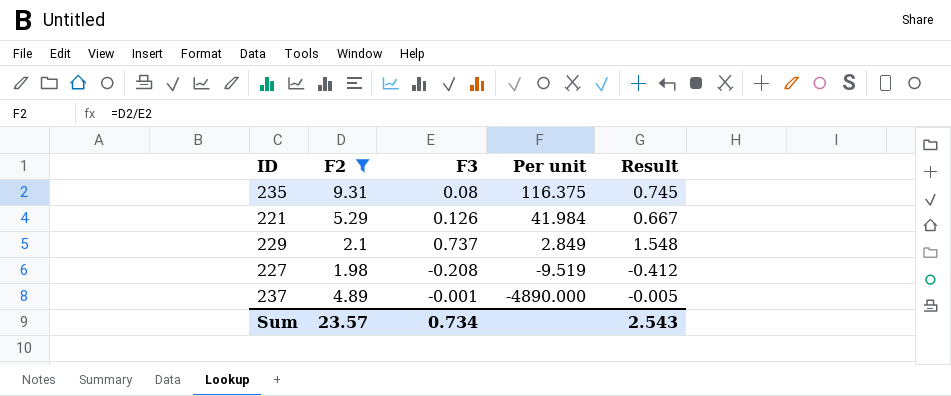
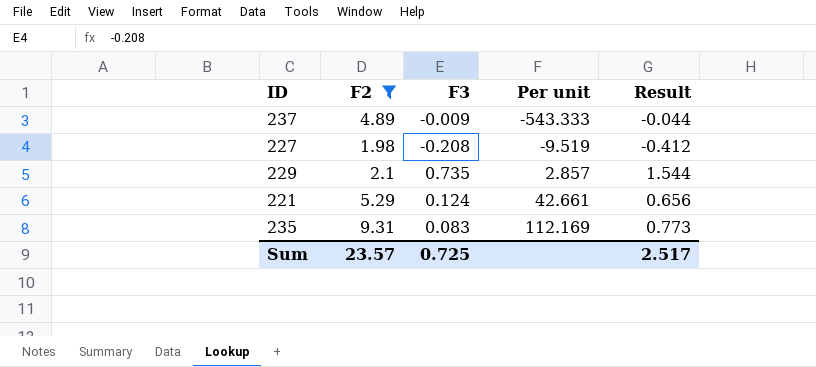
row order: Per unit descending -> Per unit ascending
237 | F3: -0.001 -> -0.009
237 | Per unit: -4890.000 -> -543.333
237 | Result: -0.005 -> -0.044
229 | F3: 0.737 -> 0.735
229 | Per unit: 2.849 -> 2.857
229 | Result: 1.548 -> 1.544
221 | F3: 0.126 -> 0.124
221 | Per unit: 41.984 -> 42.661
221 | Result: 0.667 -> 0.656
235 | F3: 0.08 -> 0.083
235 | Per unit: 116.375 -> 112.169
235 | Result: 0.745 -> 0.773
Sum | F3: 0.734 -> 0.725
Sum | Result: 2.543 -> 2.517

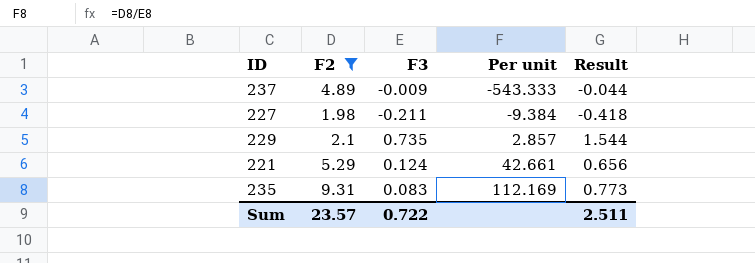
227 | F3: -0.208 -> -0.211
227 | Per unit: -9.519 -> -9.384
227 | Result: -0.412 -> -0.418
Sum | F3: 0.725 -> 0.722
Sum | Result: 2.517 -> 2.511

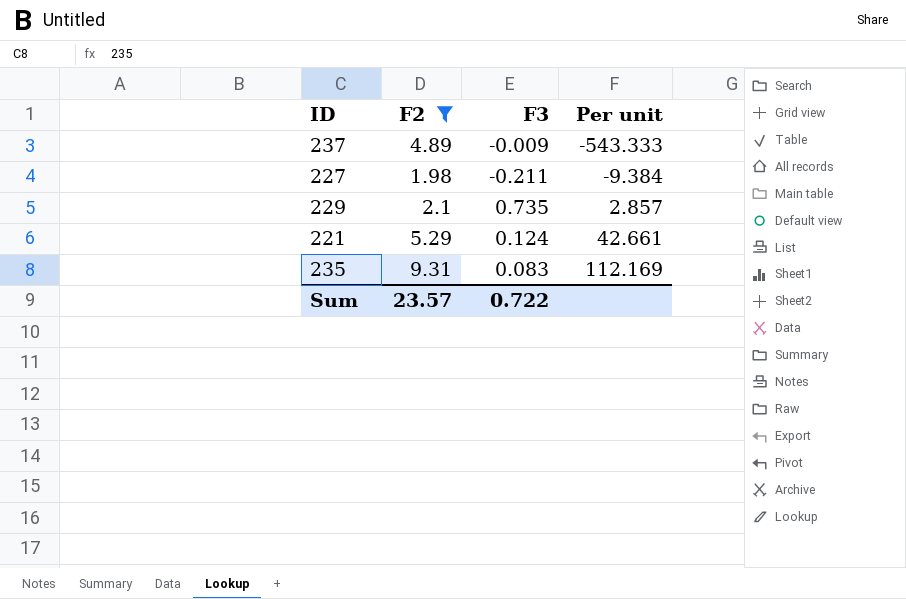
column Result | formula: [F2] * [F3] -> none

